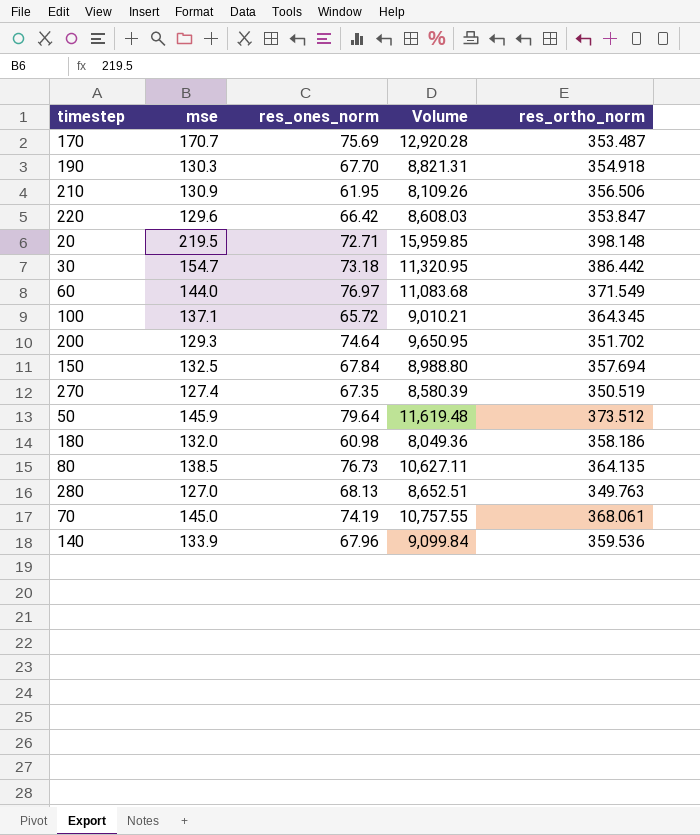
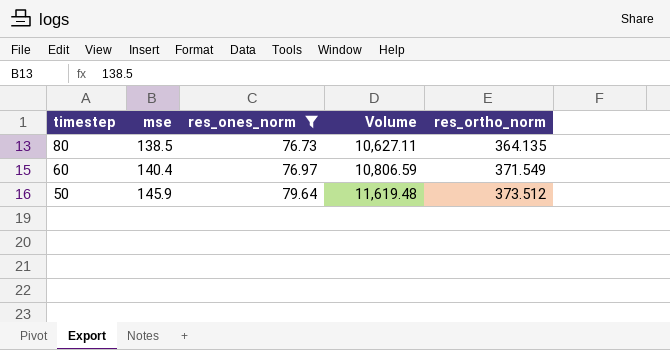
filter: none -> res_ones_norm >= 76.73
row order: none -> timestep descending
60 | mse: 144.0 -> 140.4
60 | Volume: 11,083.68 -> 10,806.59

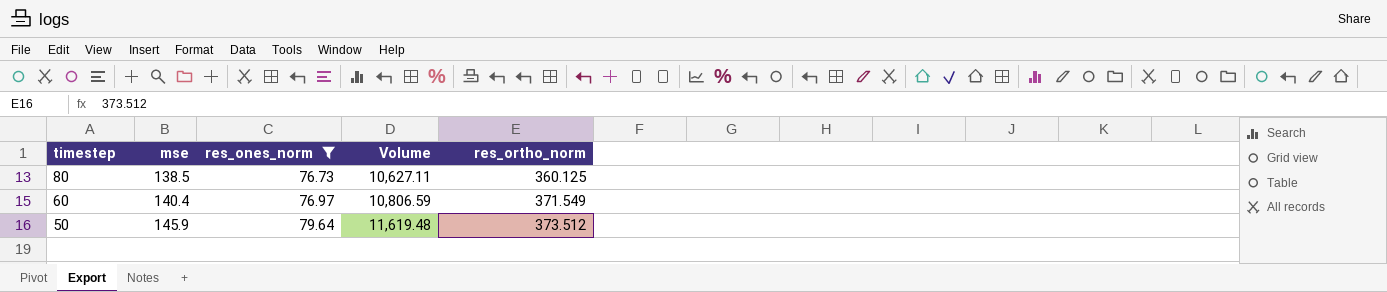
80 | res_ortho_norm: 364.135 -> 360.125

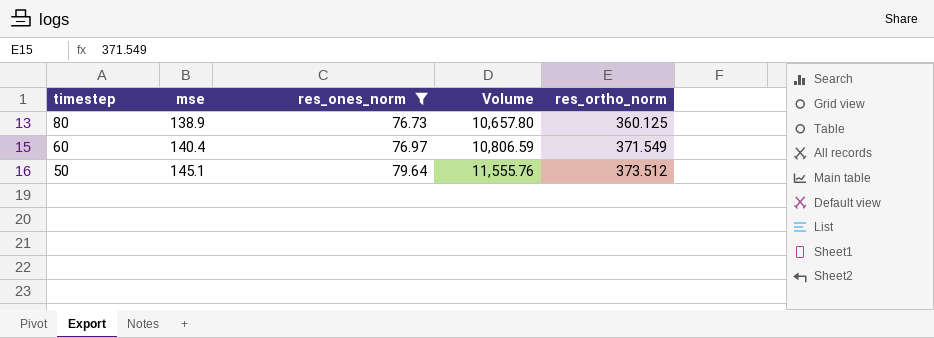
80 | mse: 138.5 -> 138.9
80 | Volume: 10,627.11 -> 10,657.80
50 | mse: 145.9 -> 145.1
50 | Volume: 11,619.48 -> 11,555.76

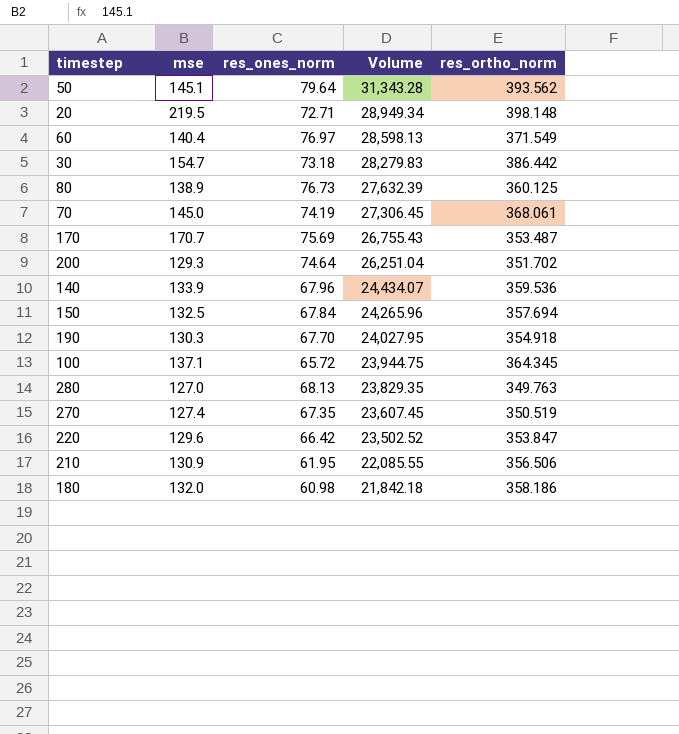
filter: res_ones_norm >= 76.73 -> none
row order: timestep descending -> Volume descending
column Volume | formula: [mse] * [res_ones_norm] -> [res_ones_norm] * [res_ortho_norm]
50 | res_ortho_norm: 373.512 -> 393.562

